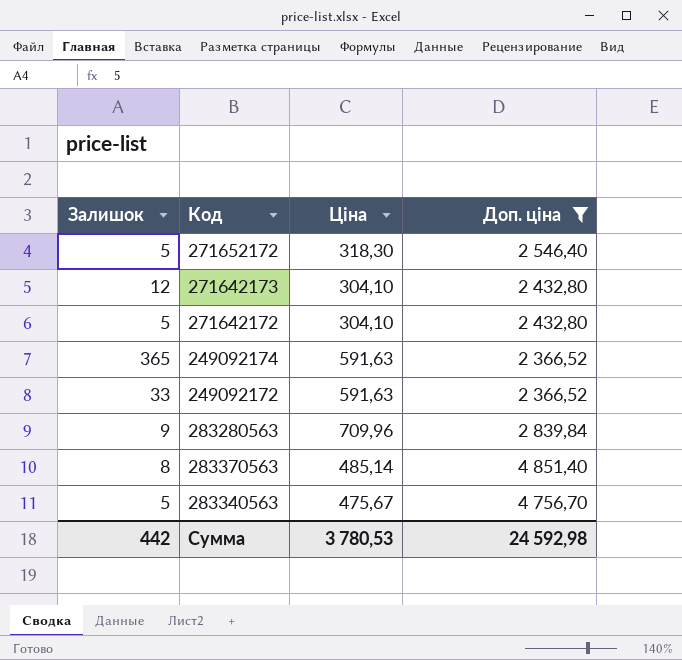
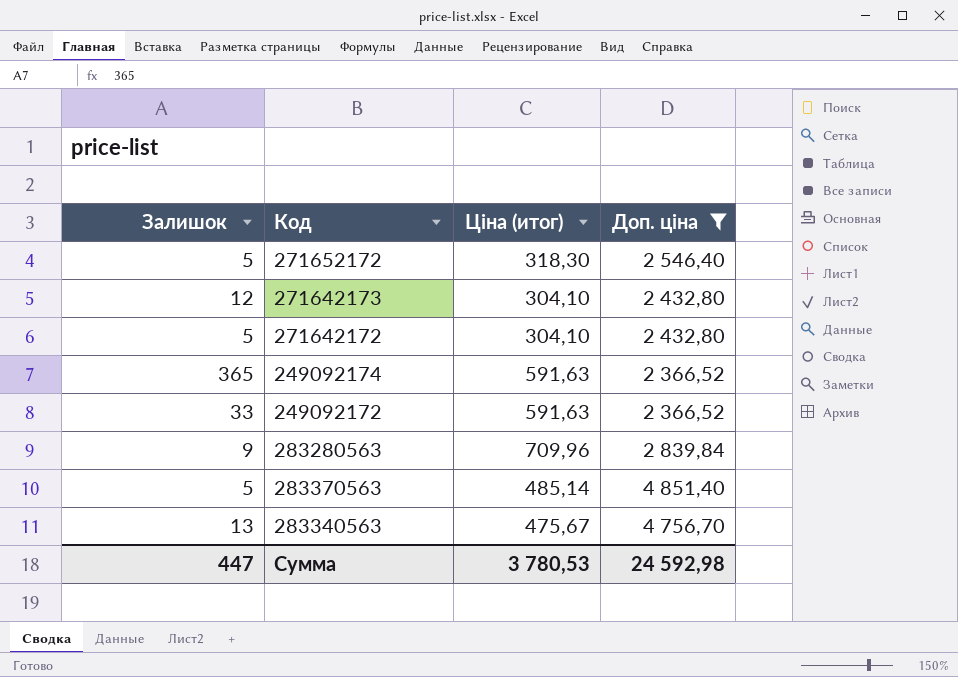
column name: Ціна -> Ціна (итог)
283370563 | Залишок: 8 -> 5
283340563 | Залишок: 5 -> 13
Сумма | Залишок: 442 -> 447

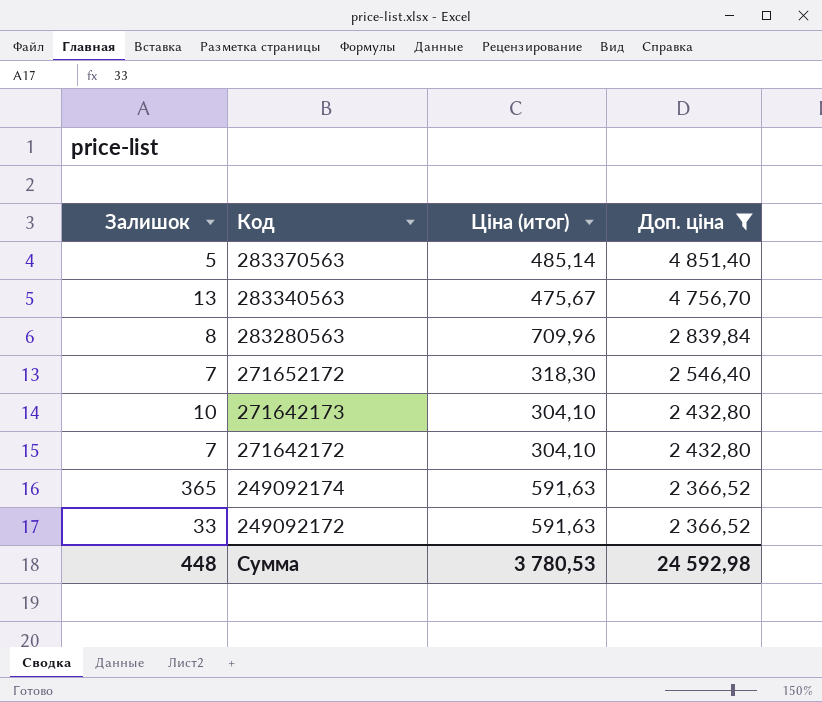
row order: none -> Код descending
283280563 | Залишок: 9 -> 8
271652172 | Залишок: 5 -> 7
271642173 | Залишок: 12 -> 10
271642172 | Залишок: 5 -> 7
Сумма | Залишок: 447 -> 448

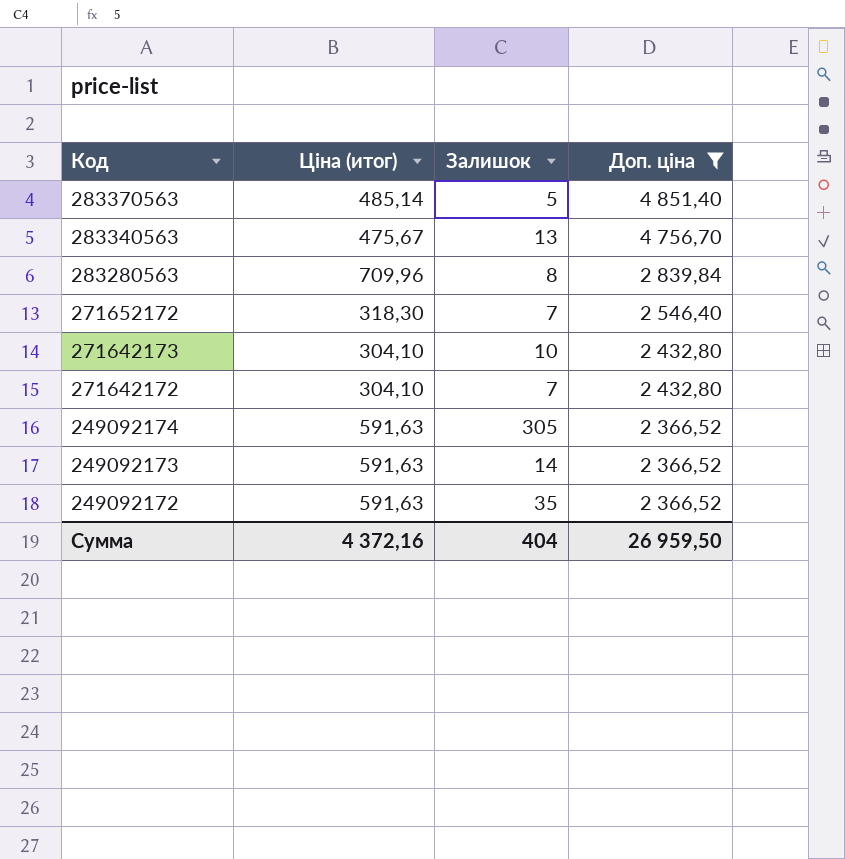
column Залишок | position: 1 -> 3
249092174 | Залишок: 365 -> 305
row 249092173: none -> 591,63 | 14 | 2 366,52
249092172 | Залишок: 33 -> 35
Сумма | Ціна (итог): 3 780,53 -> 4 372,16
Сумма | Залишок: 448 -> 404
Сумма | Доп. ціна: 24 592,98 -> 26 959,50

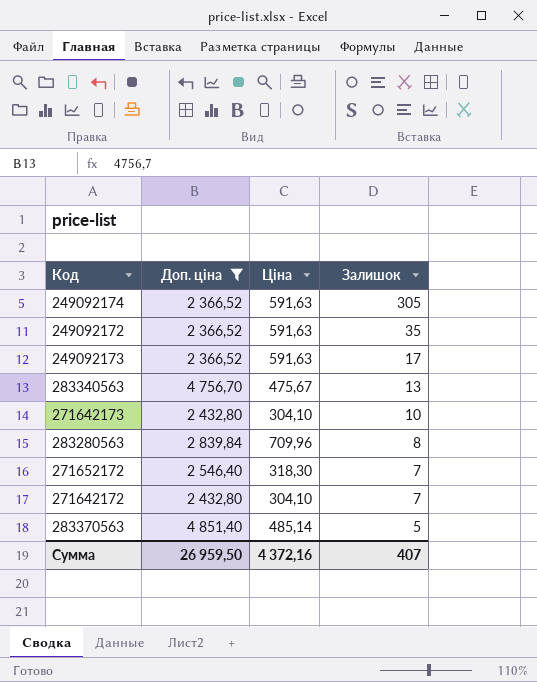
row order: Код descending -> Залишок descending
column Доп. ціна | position: 4 -> 2
column name: Ціна (итог) -> Ціна
249092173 | Залишок: 14 -> 17
Сумма | Залишок: 404 -> 407

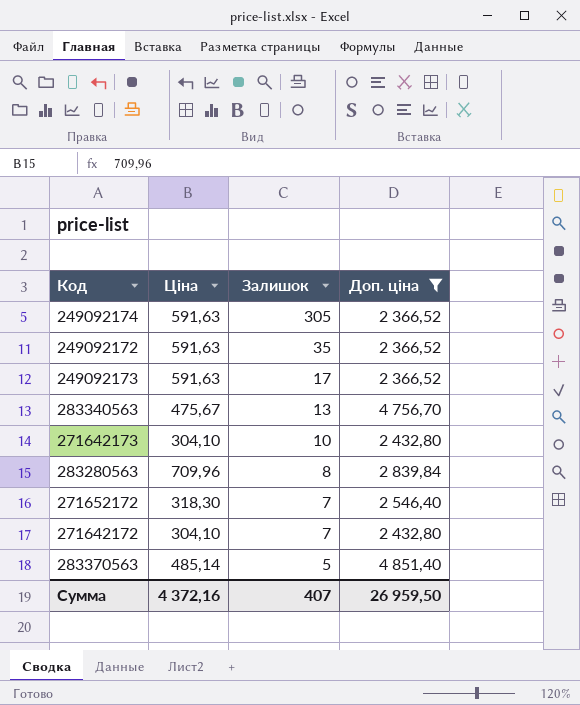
column Доп. ціна | position: 2 -> 4

